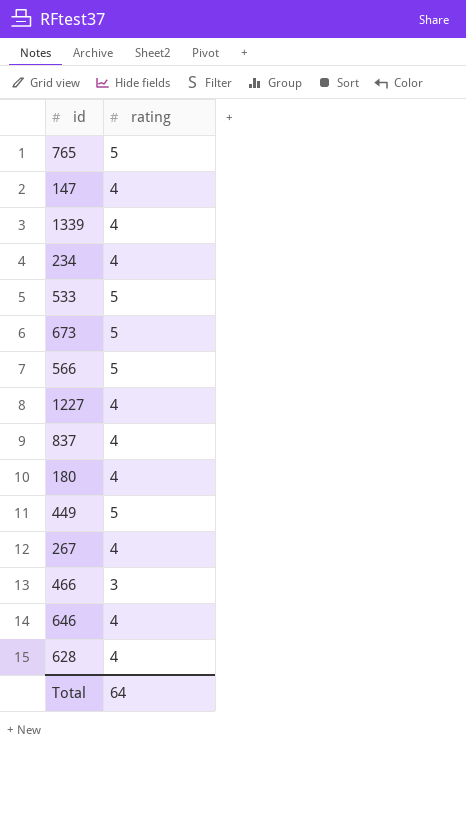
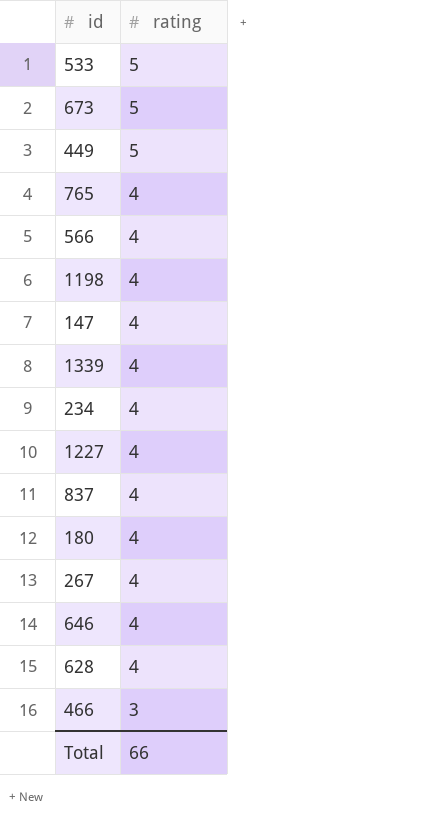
row order: none -> rating descending
765 | rating: 5 -> 4
566 | rating: 5 -> 4
row 1198: none -> 4
Total | rating: 64 -> 66

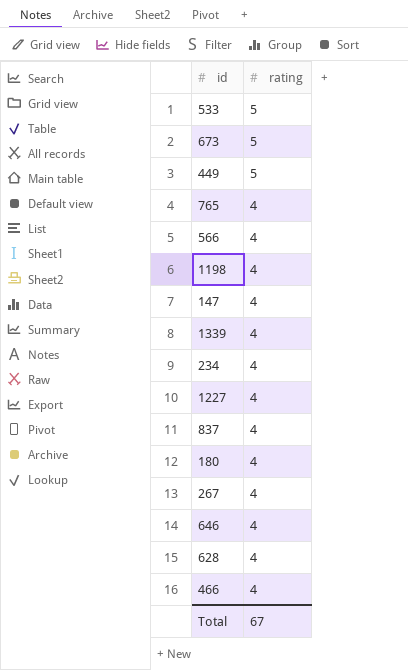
466 | rating: 3 -> 4
Total | rating: 66 -> 67

